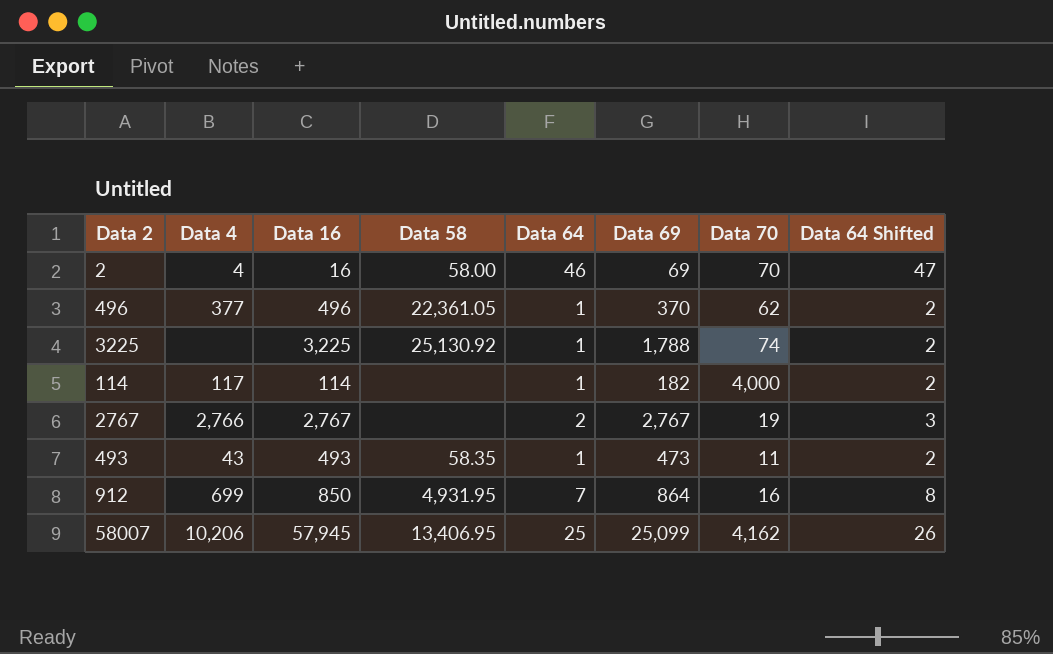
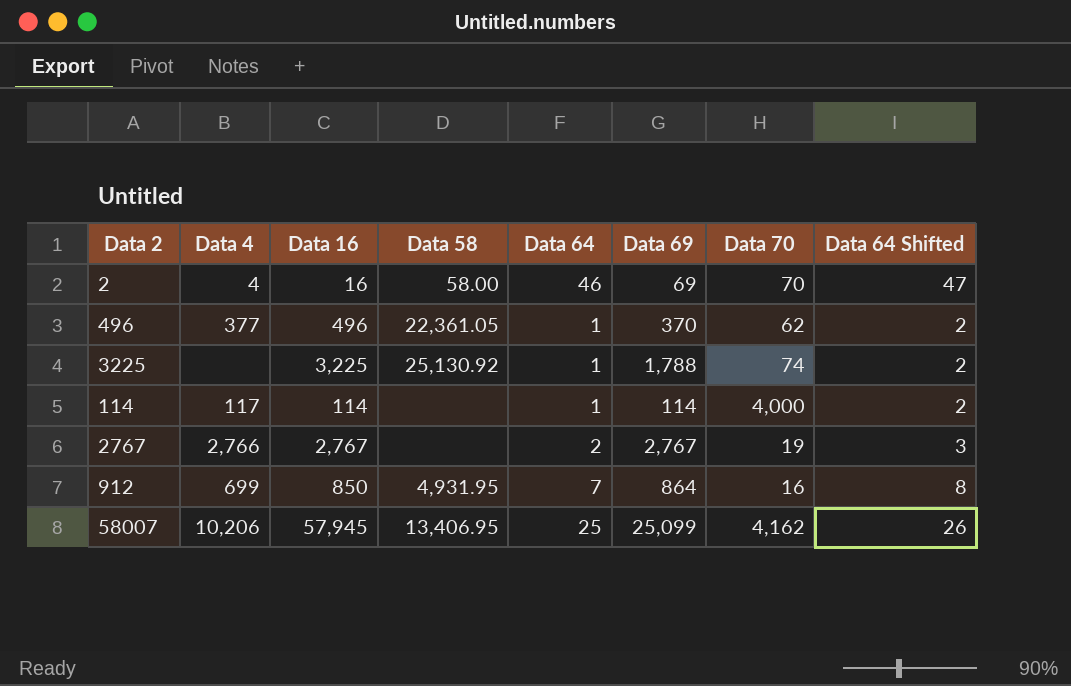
row 493: 43 | 493 | 58.35 | 1 | 473 | 11 | 2 -> none
114 | Data 69: 182 -> 114

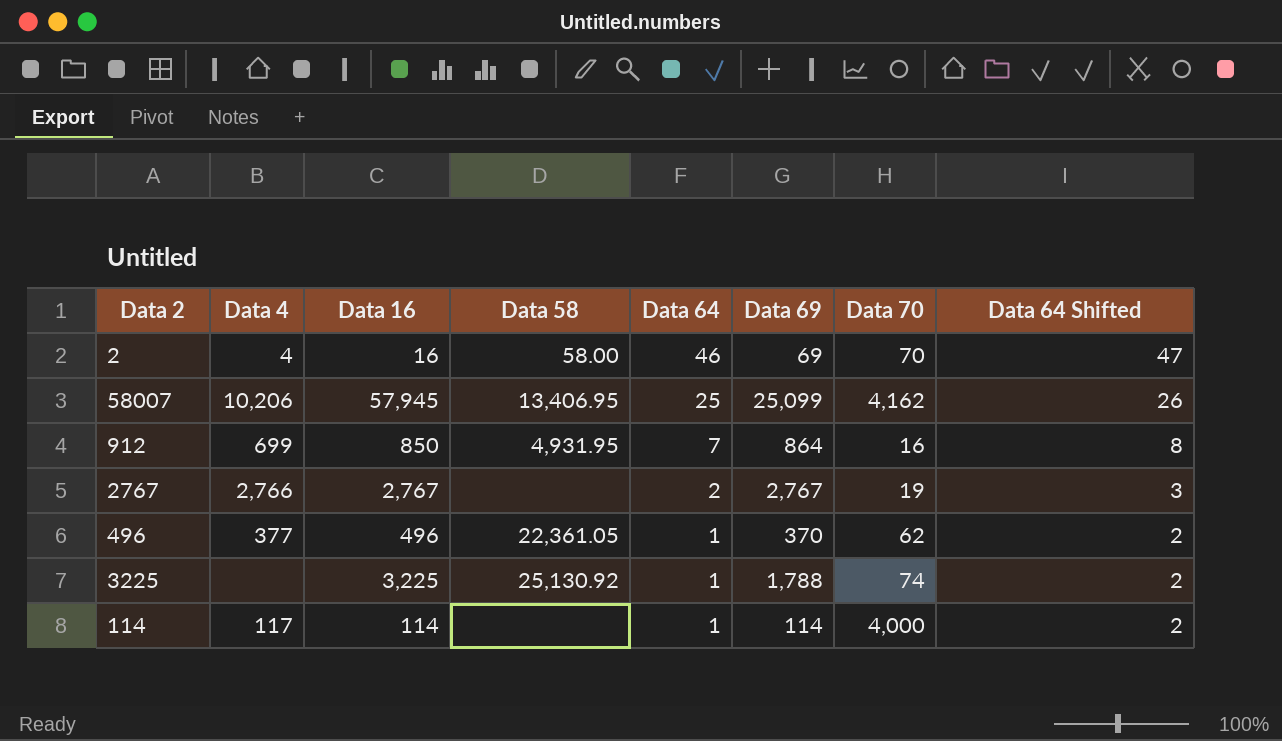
row order: none -> Data 64 descending

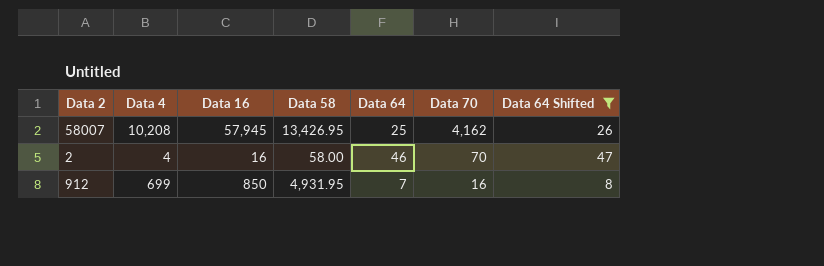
filter: none -> Data 64 Shifted >= 8
row order: Data 64 descending -> Data 70 descending
column Data 69 | position: 6 -> none
58007 | Data 4: 10,206 -> 10,208
58007 | Data 58: 13,406.95 -> 13,426.95

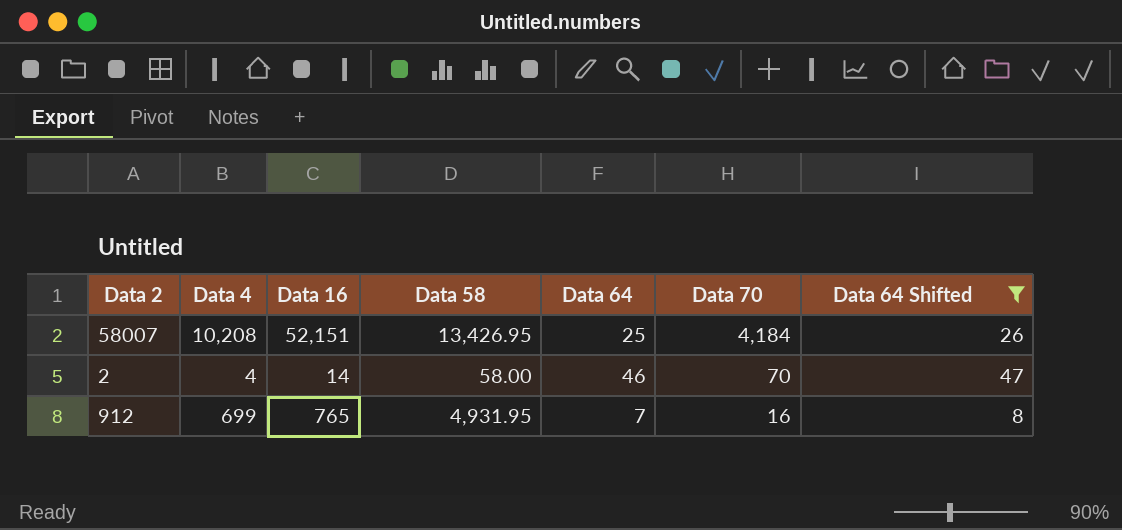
58007 | Data 16: 57,945 -> 52,151
58007 | Data 70: 4,162 -> 4,184
2 | Data 16: 16 -> 14
912 | Data 16: 850 -> 765

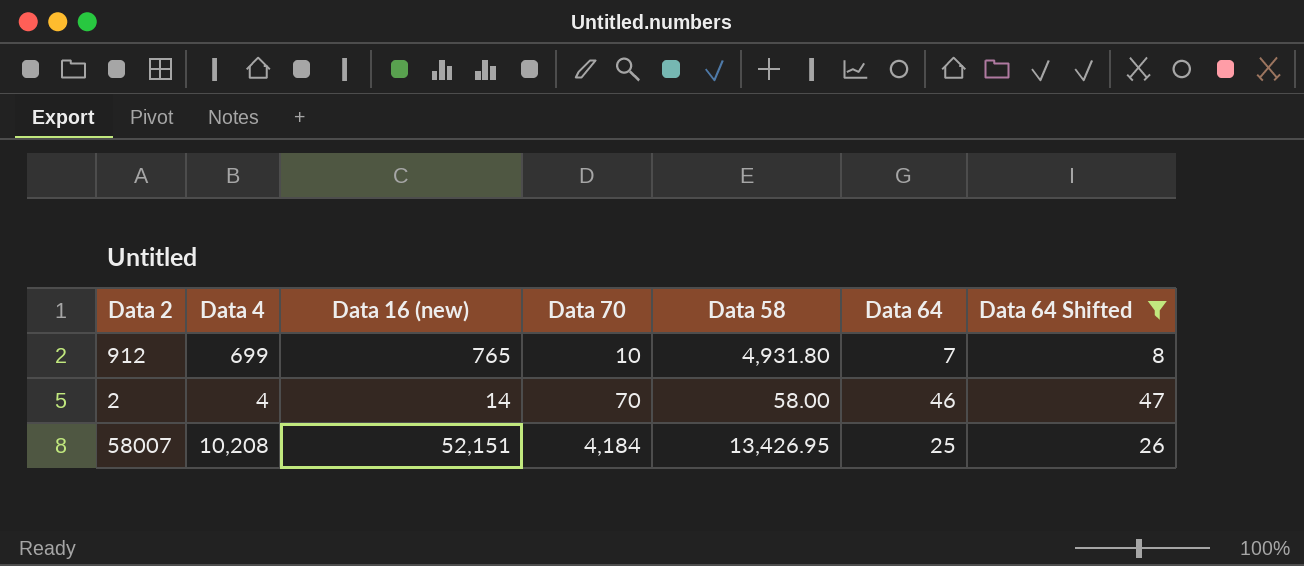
row order: Data 70 descending -> Data 70 ascending
column name: Data 16 -> Data 16 (new)
column Data 70 | position: 6 -> 4
912 | Data 70: 16 -> 10
912 | Data 58: 4,931.95 -> 4,931.80

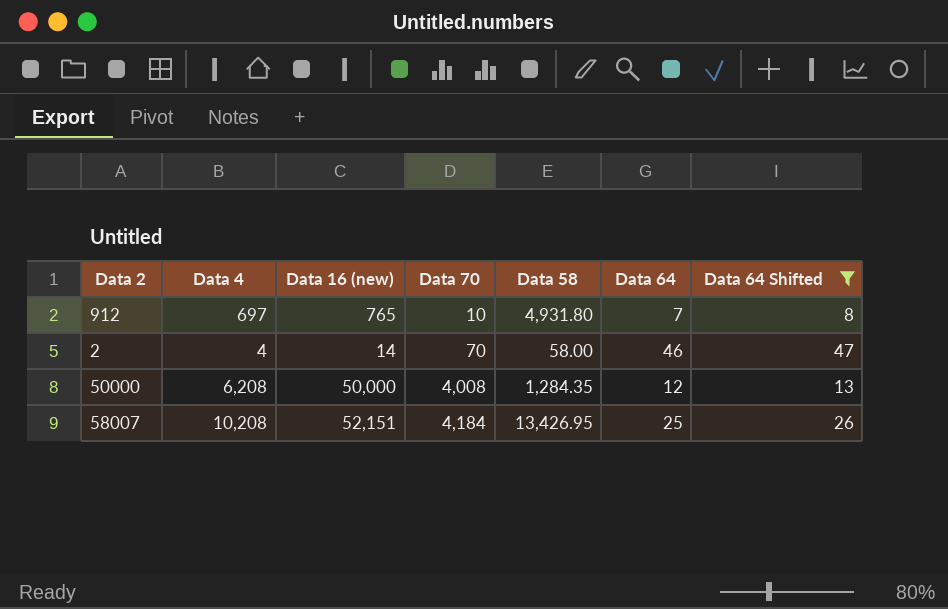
912 | Data 4: 699 -> 697
row 50000: none -> 6,208 | 50,000 | 4,008 | 1,284.35 | 12 | 13

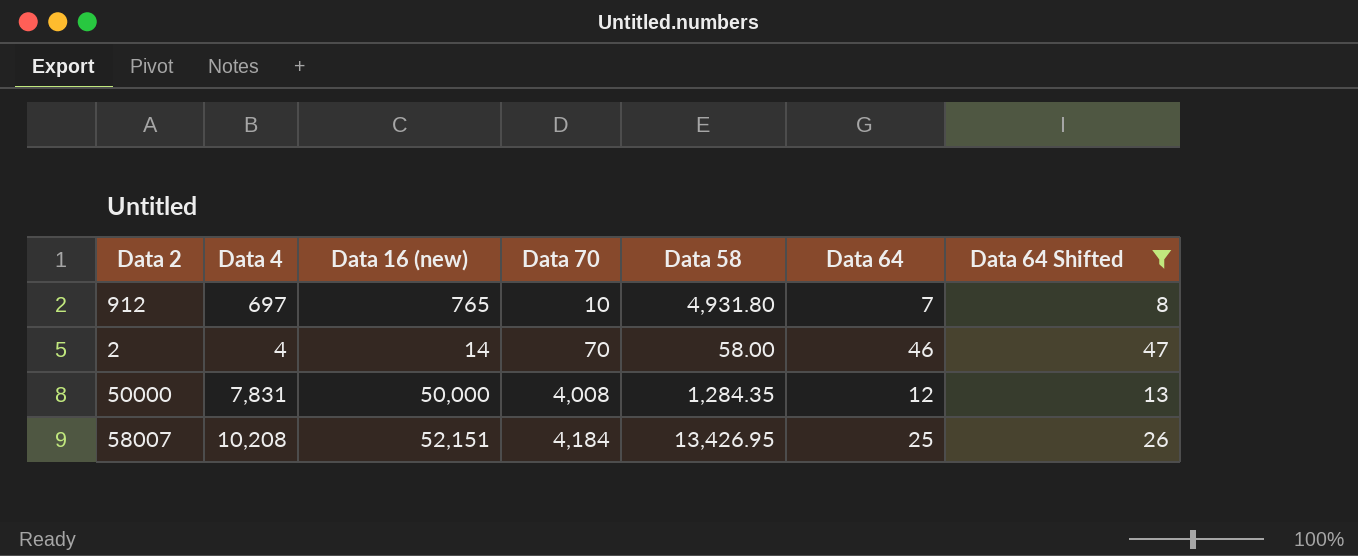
50000 | Data 4: 6,208 -> 7,831

